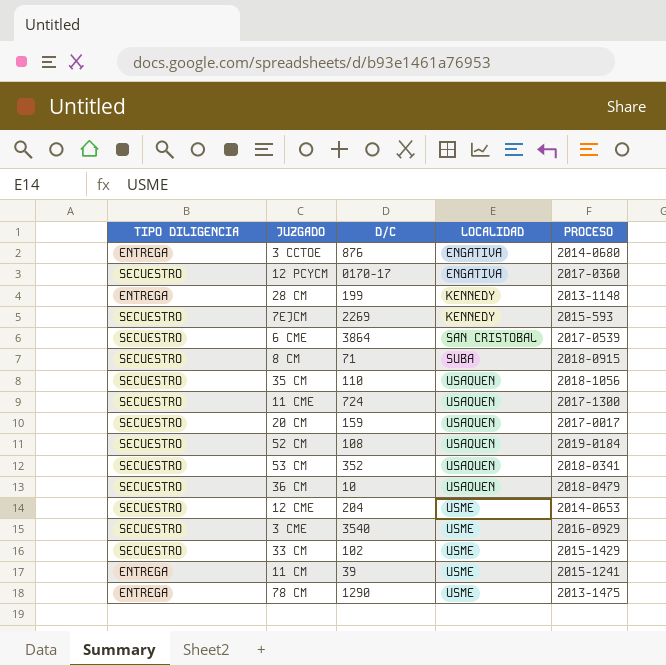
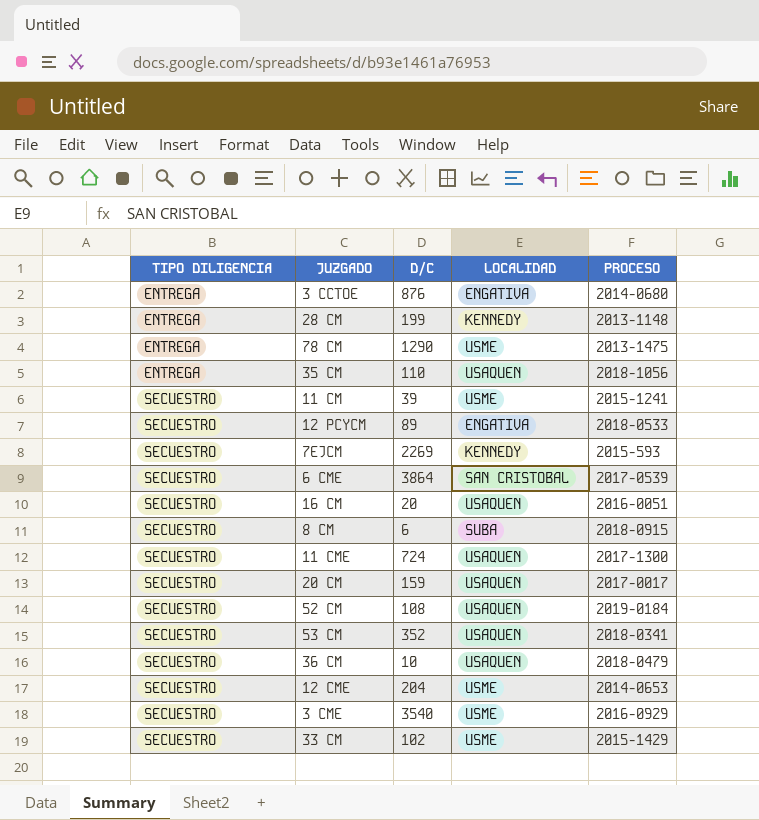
row order: LOCALIDAD ascending -> TIPO DILIGENCIA ascending
35 CM | TIPO DILIGENCIA: SECUESTRO -> ENTREGA
11 CM | TIPO DILIGENCIA: ENTREGA -> SECUESTRO
12 PCYCM | D/C: 0170-17 -> 89
12 PCYCM | PROCESO: 2017-0360 -> 2018-0533
row 16 CM: none -> SECUESTRO | 20 | USAQUEN | 2016-0051
8 CM | D/C: 71 -> 6

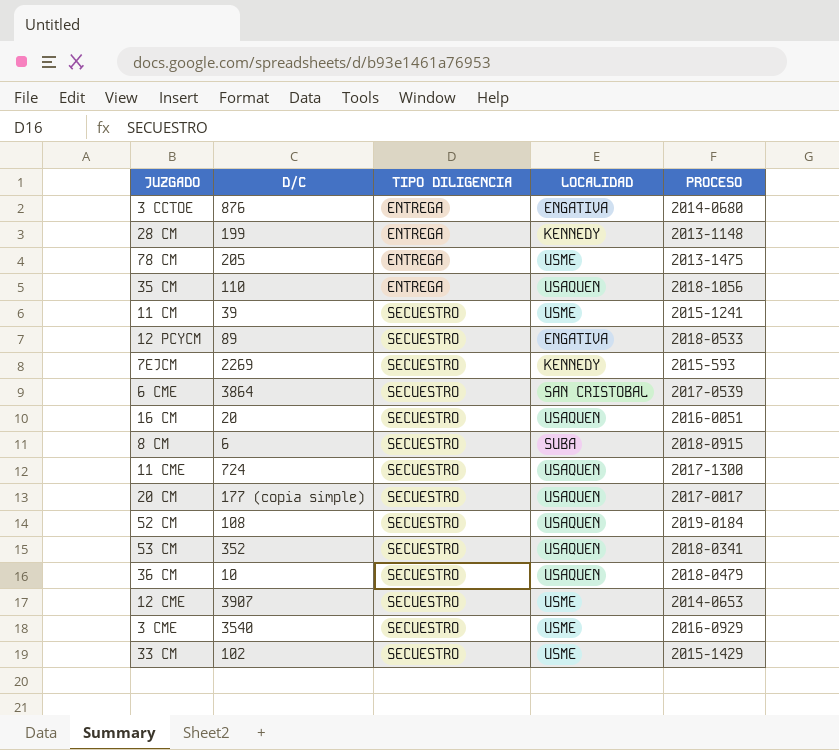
column TIPO DILIGENCIA | position: 1 -> 3
78 CM | D/C: 1290 -> 205
20 CM | D/C: 159 -> 177 (copia simple)
12 CME | D/C: 204 -> 3907

